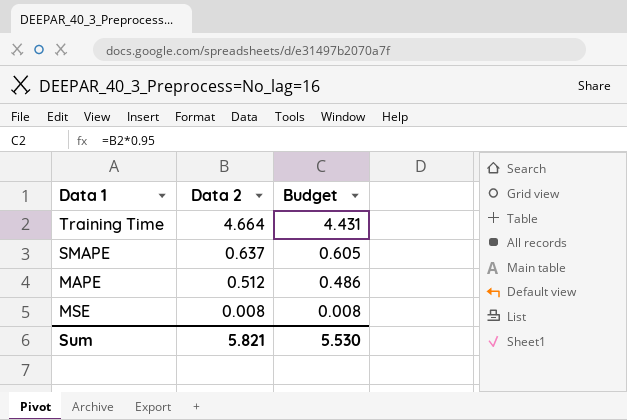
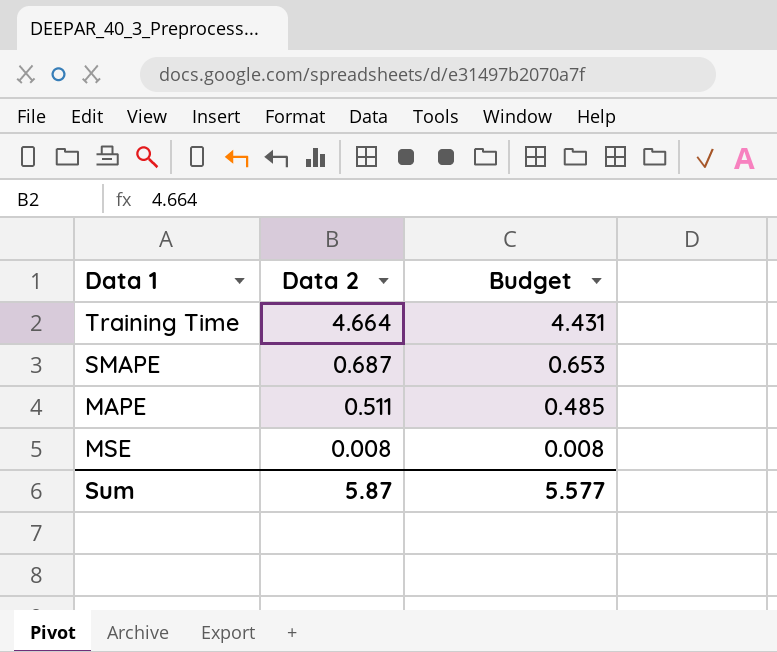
SMAPE | Data 2: 0.637 -> 0.687
SMAPE | Budget: 0.605 -> 0.653
MAPE | Data 2: 0.512 -> 0.511
MAPE | Budget: 0.486 -> 0.485
Sum | Data 2: 5.821 -> 5.87
Sum | Budget: 5.530 -> 5.577

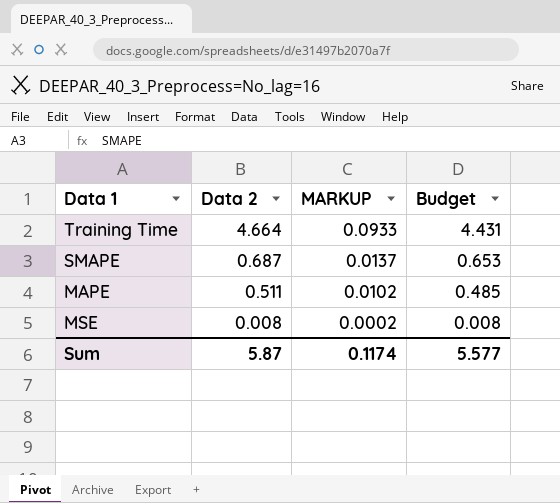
column MARKUP | formula: none -> [Data 2] * 0.02

